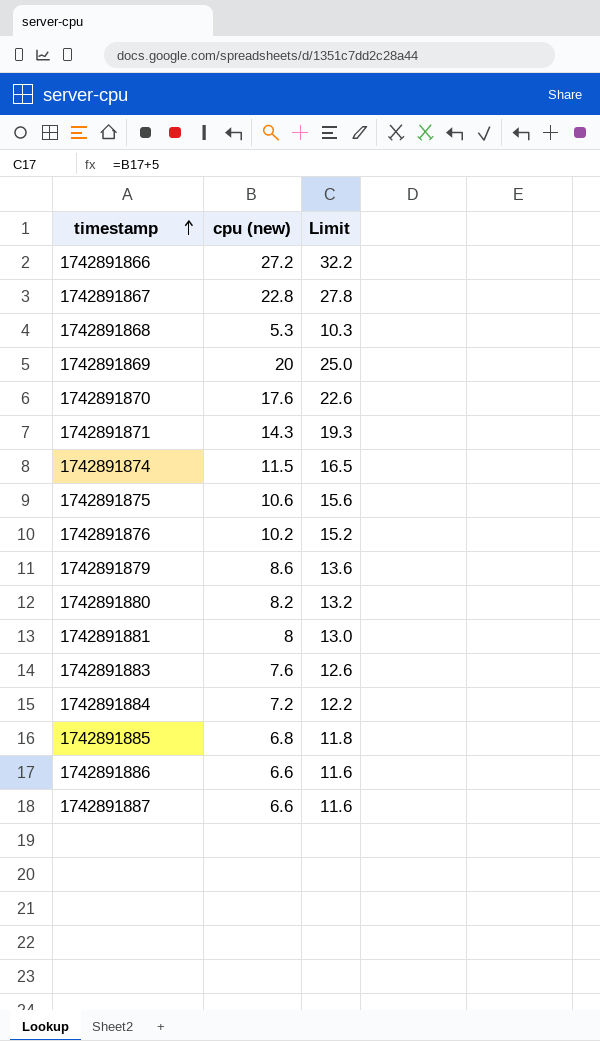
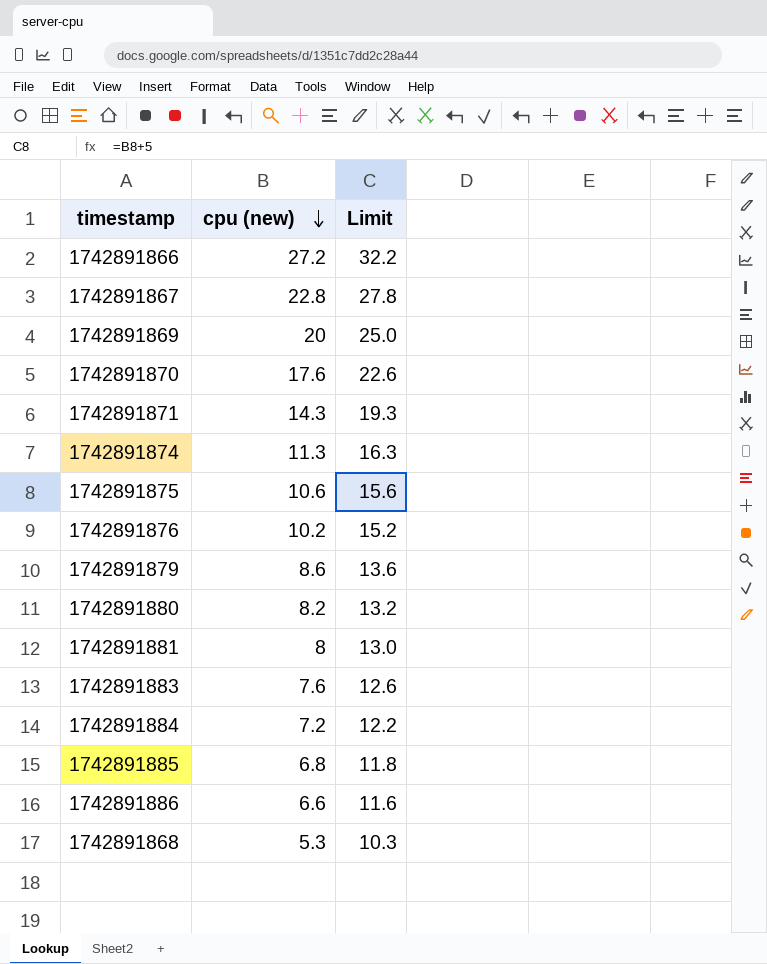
row order: timestamp ascending -> cpu (new) descending
row 1742891887: 6.6 | 11.6 -> none
1742891874 | cpu (new): 11.5 -> 11.3
1742891874 | Limit: 16.5 -> 16.3

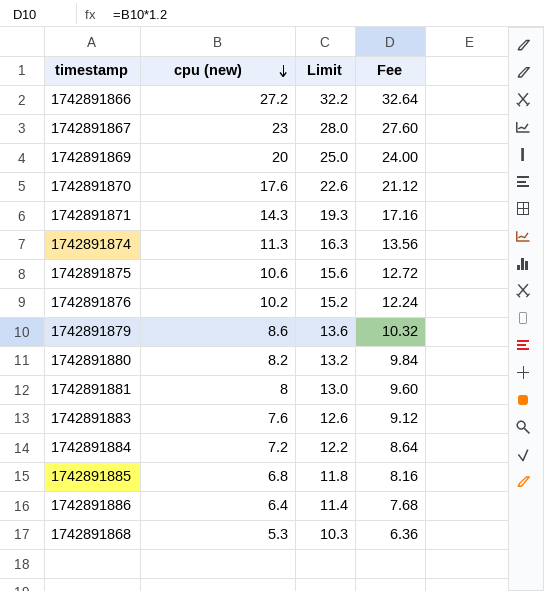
column Fee | formula: none -> [cpu (new)] * 1.2
1742891867 | cpu (new): 22.8 -> 23
1742891867 | Limit: 27.8 -> 28.0
1742891886 | cpu (new): 6.6 -> 6.4
1742891886 | Limit: 11.6 -> 11.4

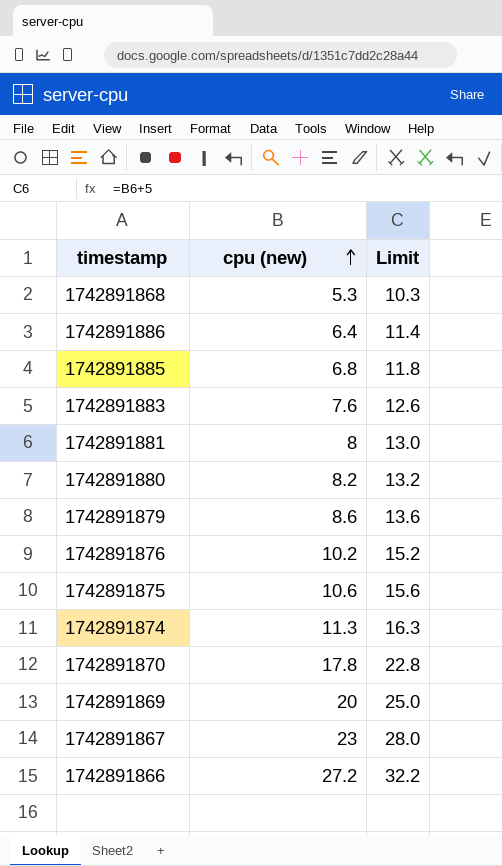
row order: cpu (new) descending -> cpu (new) ascending
column Fee | formula: [cpu (new)] * 1.2 -> none
row 1742891871: 14.3 | 19.3 | 17.16 -> none
row 1742891884: 7.2 | 12.2 | 8.64 -> none
1742891870 | cpu (new): 17.6 -> 17.8
1742891870 | Limit: 22.6 -> 22.8

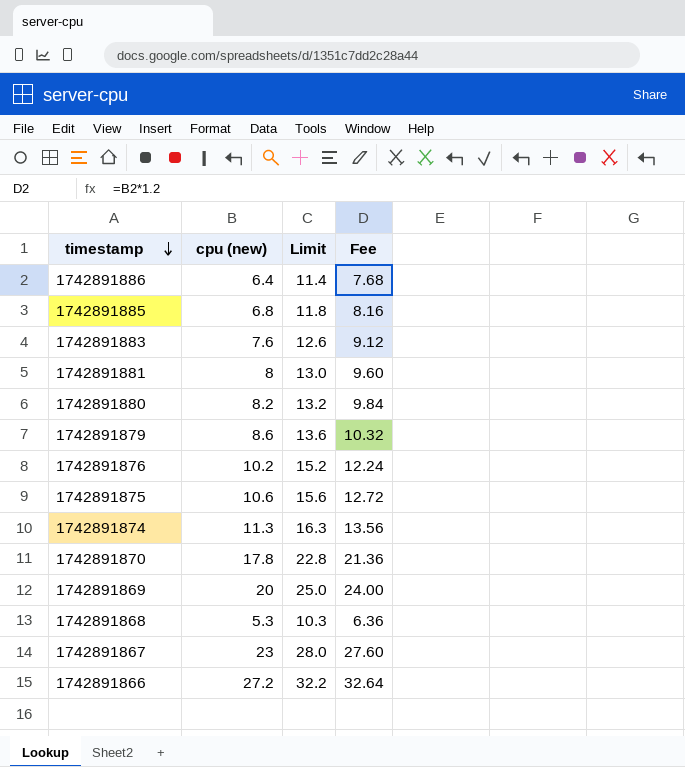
row order: cpu (new) ascending -> timestamp descending
column Fee | formula: none -> [cpu (new)] * 1.2

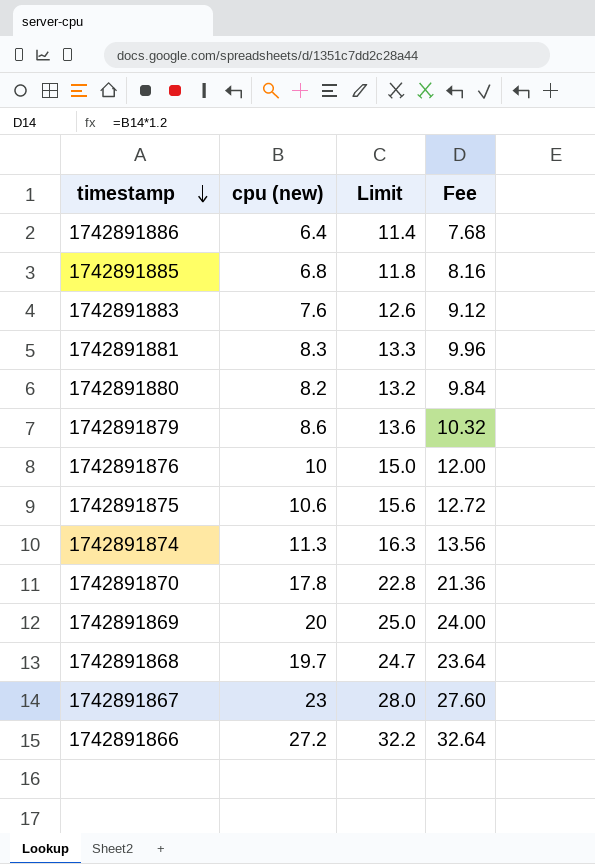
1742891881 | cpu (new): 8 -> 8.3
1742891881 | Limit: 13.0 -> 13.3
1742891881 | Fee: 9.60 -> 9.96
1742891876 | cpu (new): 10.2 -> 10
1742891876 | Limit: 15.2 -> 15.0
1742891876 | Fee: 12.24 -> 12.00
1742891868 | cpu (new): 5.3 -> 19.7
1742891868 | Limit: 10.3 -> 24.7
1742891868 | Fee: 6.36 -> 23.64

